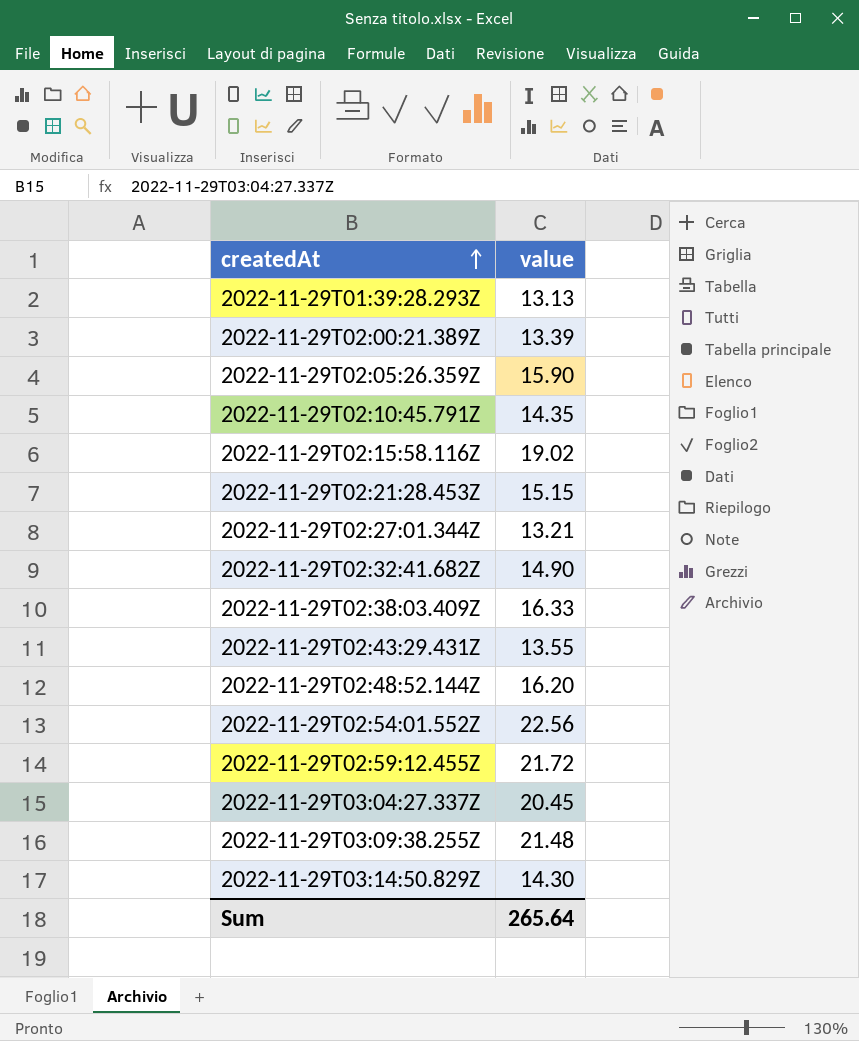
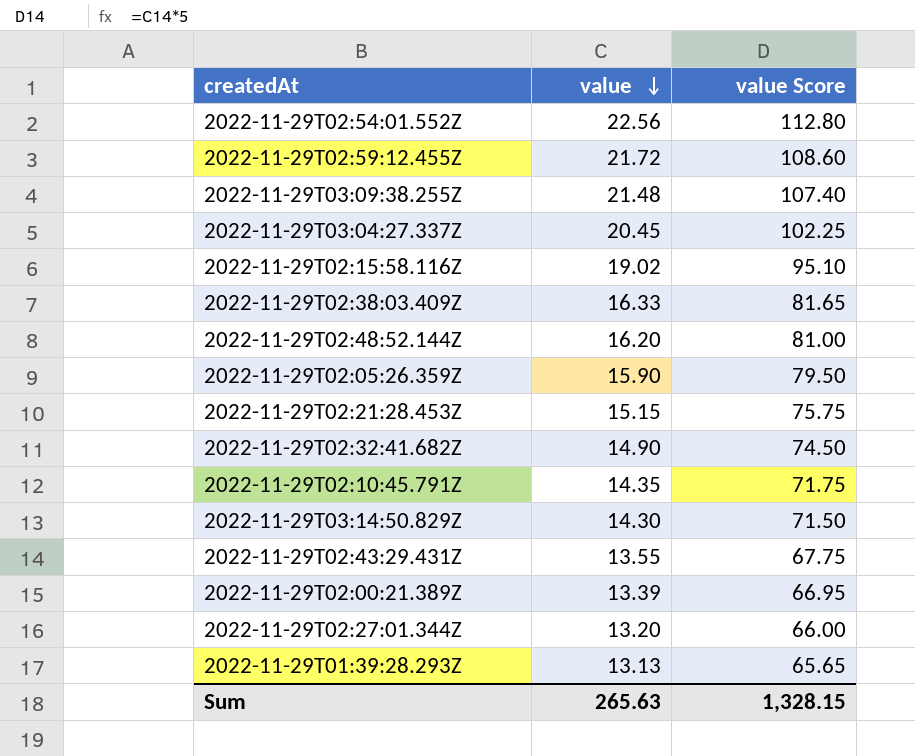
row order: createdAt ascending -> value descending
column value Score | formula: none -> [value] * 5
2022-11-29T02:27:01.344Z | value: 13.21 -> 13.20
Sum | value: 265.64 -> 265.63

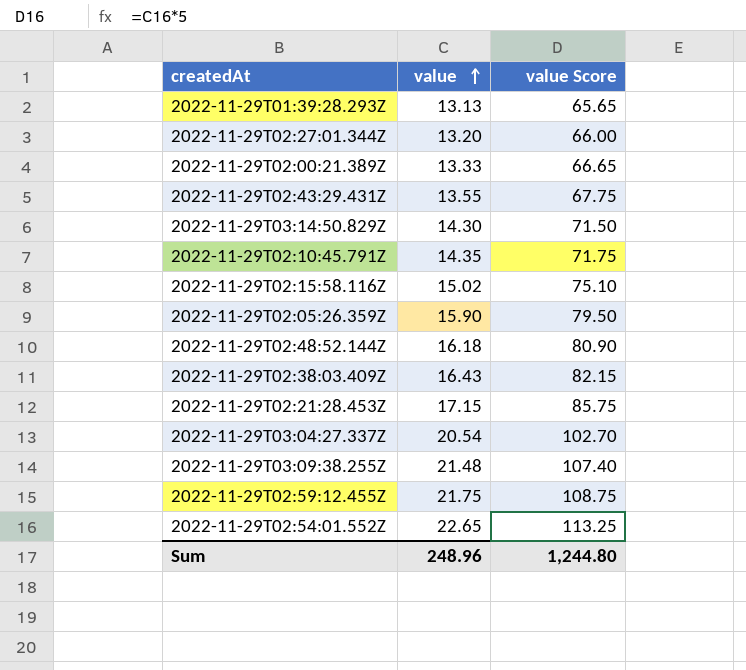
row order: value descending -> value ascending
row 2022-11-29T02:32:41.682Z: 14.90 | 74.50 -> none
2022-11-29T02:00:21.389Z | value: 13.39 -> 13.33
2022-11-29T02:00:21.389Z | value Score: 66.95 -> 66.65
2022-11-29T02:15:58.116Z | value: 19.02 -> 15.02
2022-11-29T02:15:58.116Z | value Score: 95.10 -> 75.10
2022-11-29T02:48:52.144Z | value: 16.20 -> 16.18
2022-11-29T02:48:52.144Z | value Score: 81.00 -> 80.90
2022-11-29T02:38:03.409Z | value: 16.33 -> 16.43
2022-11-29T02:38:03.409Z | value Score: 81.65 -> 82.15
2022-11-29T02:21:28.453Z | value: 15.15 -> 17.15
2022-11-29T02:21:28.453Z | value Score: 75.75 -> 85.75
2022-11-29T03:04:27.337Z | value: 20.45 -> 20.54
2022-11-29T03:04:27.337Z | value Score: 102.25 -> 102.70
2022-11-29T02:59:12.455Z | value: 21.72 -> 21.75
2022-11-29T02:59:12.455Z | value Score: 108.60 -> 108.75
2022-11-29T02:54:01.552Z | value: 22.56 -> 22.65
2022-11-29T02:54:01.552Z | value Score: 112.80 -> 113.25
Sum | value: 265.63 -> 248.96
Sum | value Score: 1,328.15 -> 1,244.80

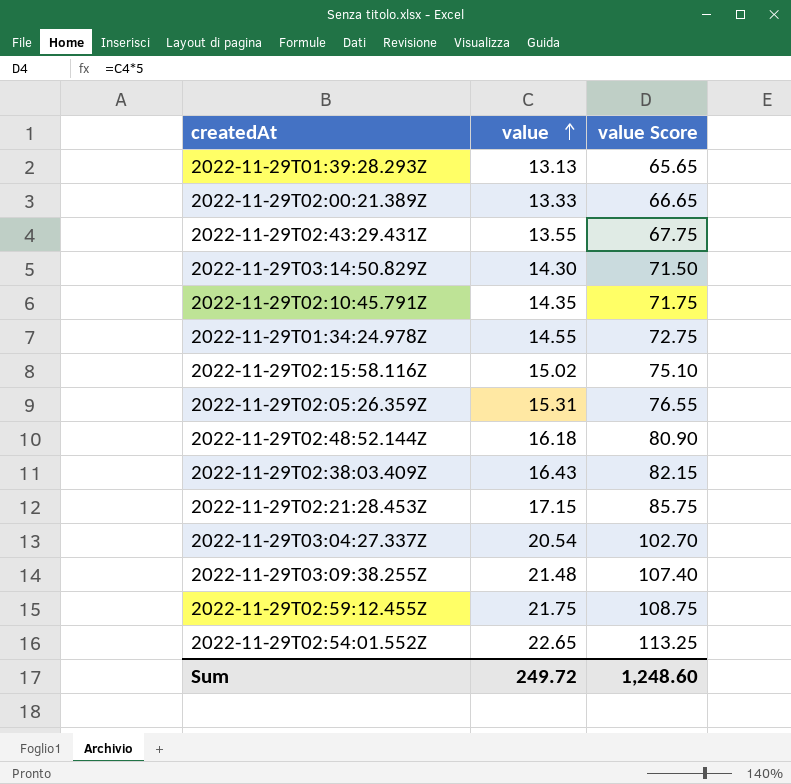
row 2022-11-29T02:27:01.344Z: 13.20 | 66.00 -> none
row 2022-11-29T01:34:24.978Z: none -> 14.55 | 72.75
2022-11-29T02:05:26.359Z | value: 15.90 -> 15.31
2022-11-29T02:05:26.359Z | value Score: 79.50 -> 76.55
Sum | value: 248.96 -> 249.72
Sum | value Score: 1,244.80 -> 1,248.60

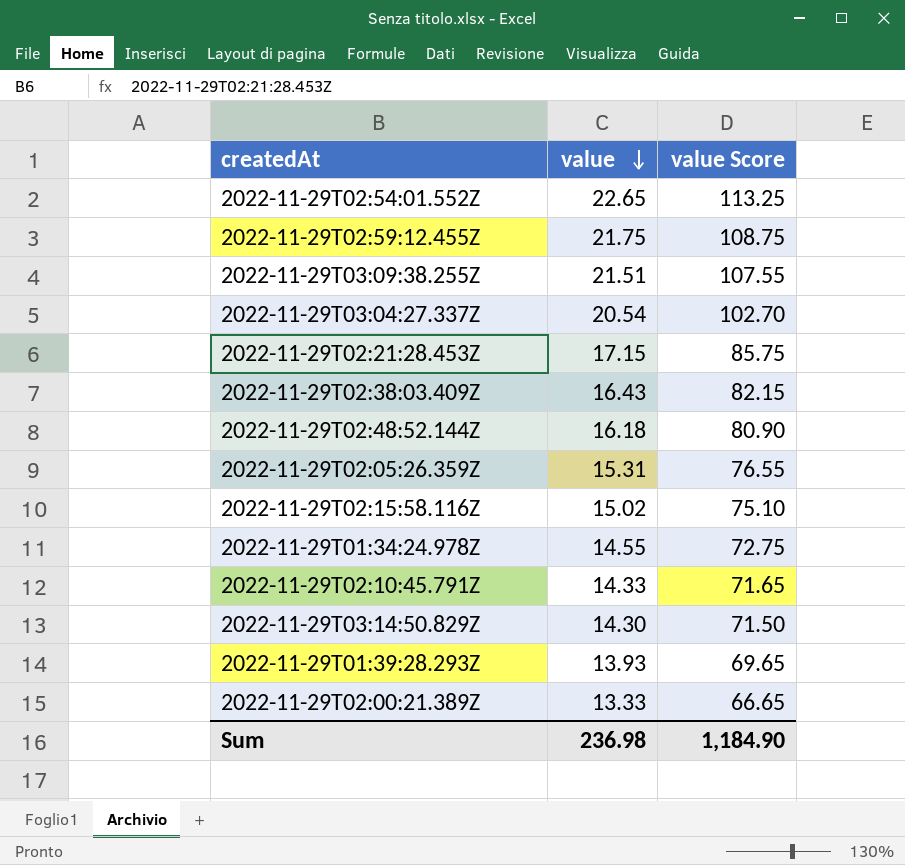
row order: value ascending -> value descending
row 2022-11-29T02:43:29.431Z: 13.55 | 67.75 -> none
2022-11-29T03:09:38.255Z | value: 21.48 -> 21.51
2022-11-29T03:09:38.255Z | value Score: 107.40 -> 107.55
2022-11-29T02:10:45.791Z | value: 14.35 -> 14.33
2022-11-29T02:10:45.791Z | value Score: 71.75 -> 71.65
2022-11-29T01:39:28.293Z | value: 13.13 -> 13.93
2022-11-29T01:39:28.293Z | value Score: 65.65 -> 69.65
Sum | value: 249.72 -> 236.98
Sum | value Score: 1,248.60 -> 1,184.90

